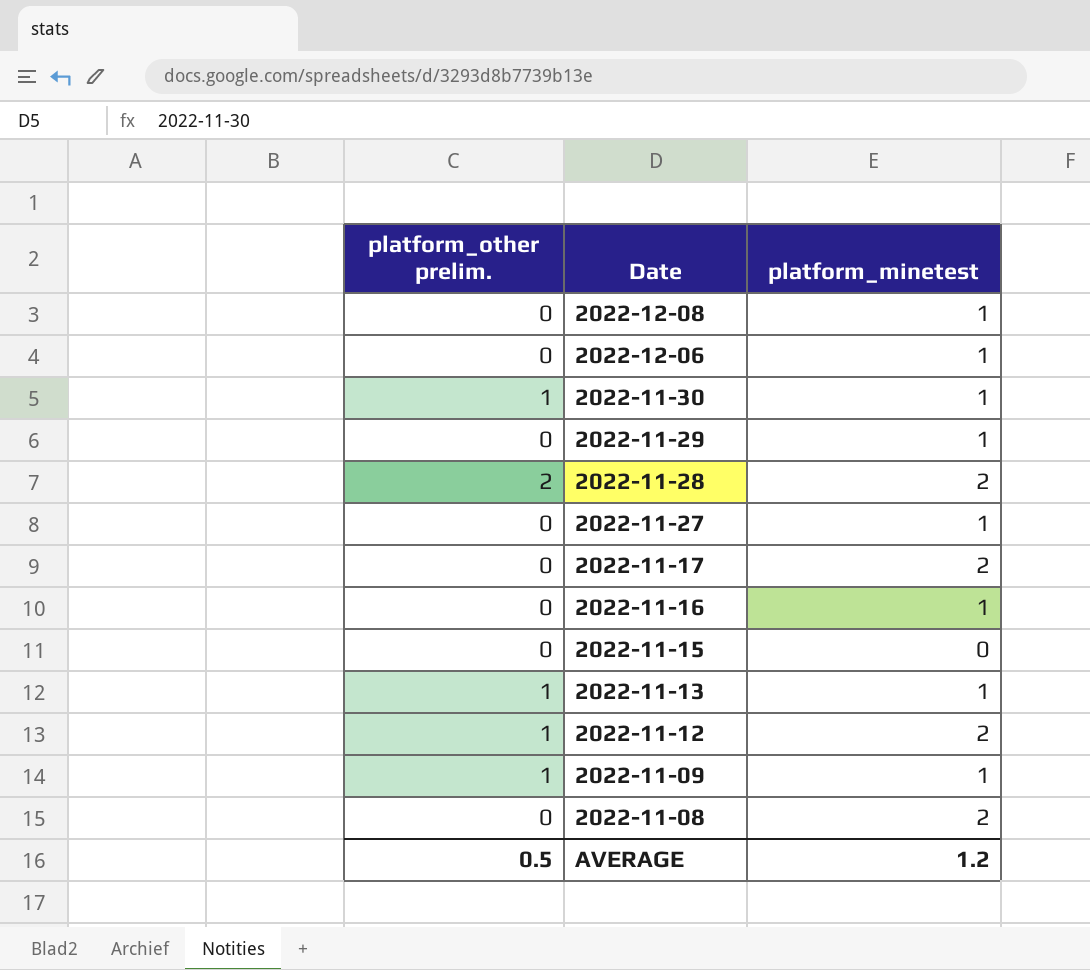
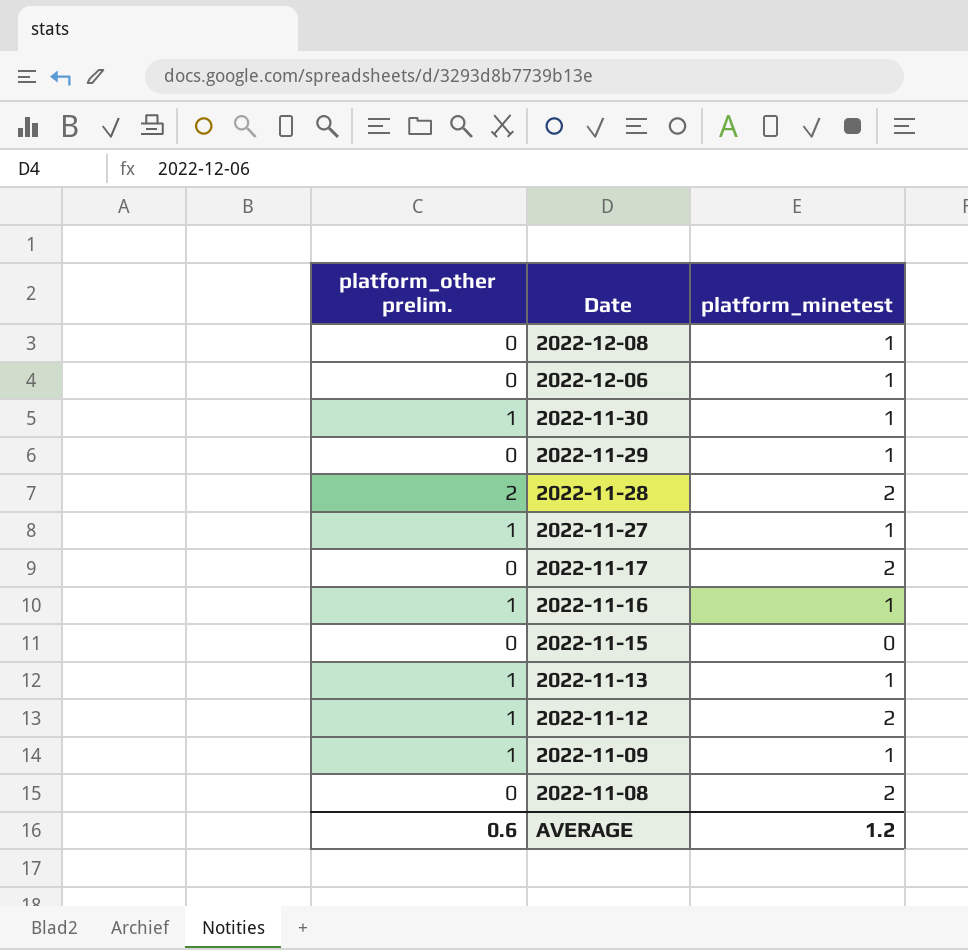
2022-11-27 | platform_other prelim.: 0 -> 1
2022-11-16 | platform_other prelim.: 0 -> 1
AVERAGE | platform_other prelim.: 0.5 -> 0.6

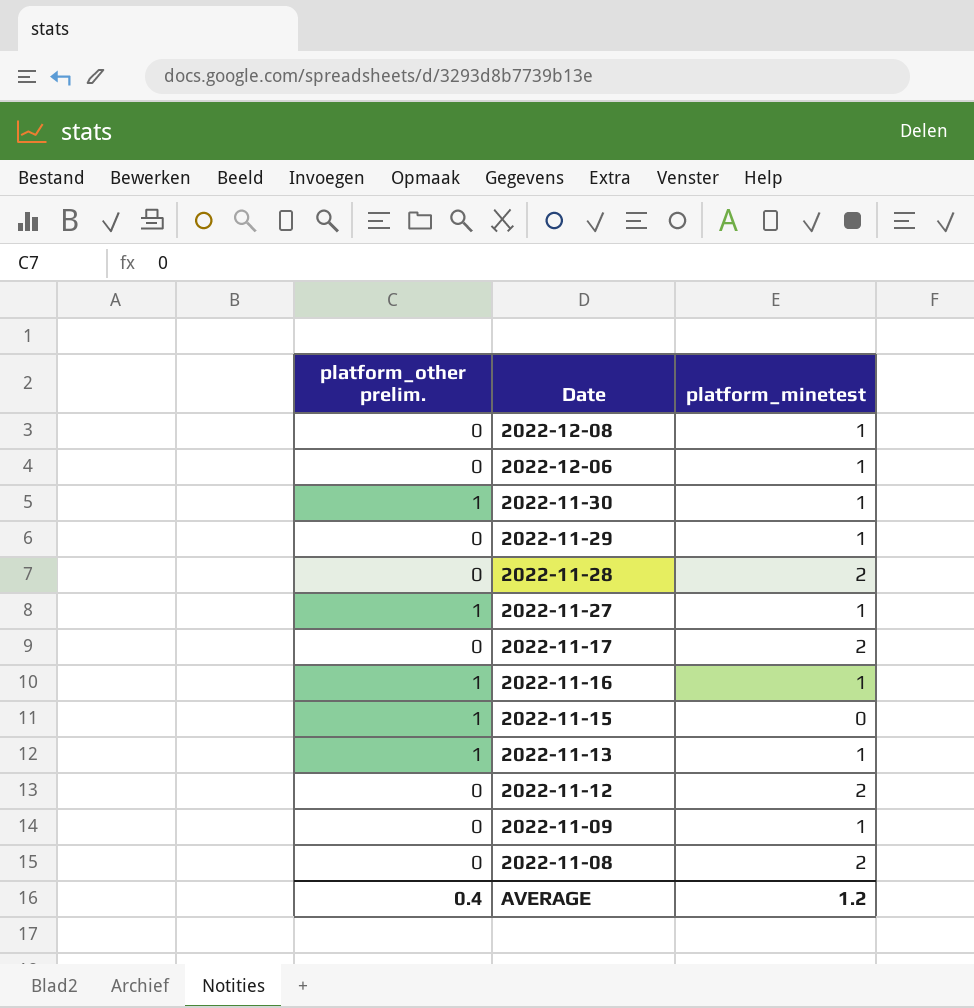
2022-11-28 | platform_other prelim.: 2 -> 0
2022-11-15 | platform_other prelim.: 0 -> 1
2022-11-12 | platform_other prelim.: 1 -> 0
2022-11-09 | platform_other prelim.: 1 -> 0
AVERAGE | platform_other prelim.: 0.6 -> 0.4

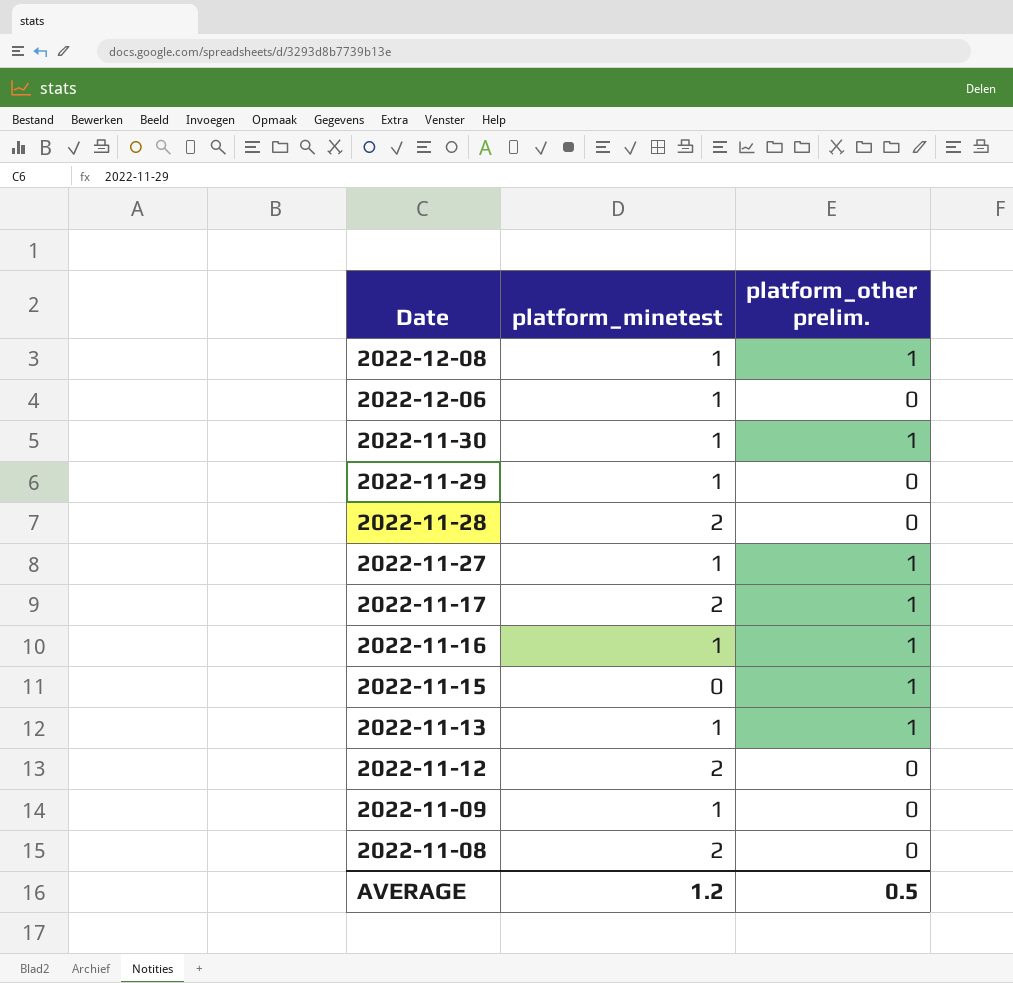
column platform_other prelim. | position: 1 -> 3
2022-12-08 | platform_other prelim.: 0 -> 1
2022-11-17 | platform_other prelim.: 0 -> 1
AVERAGE | platform_other prelim.: 0.4 -> 0.5

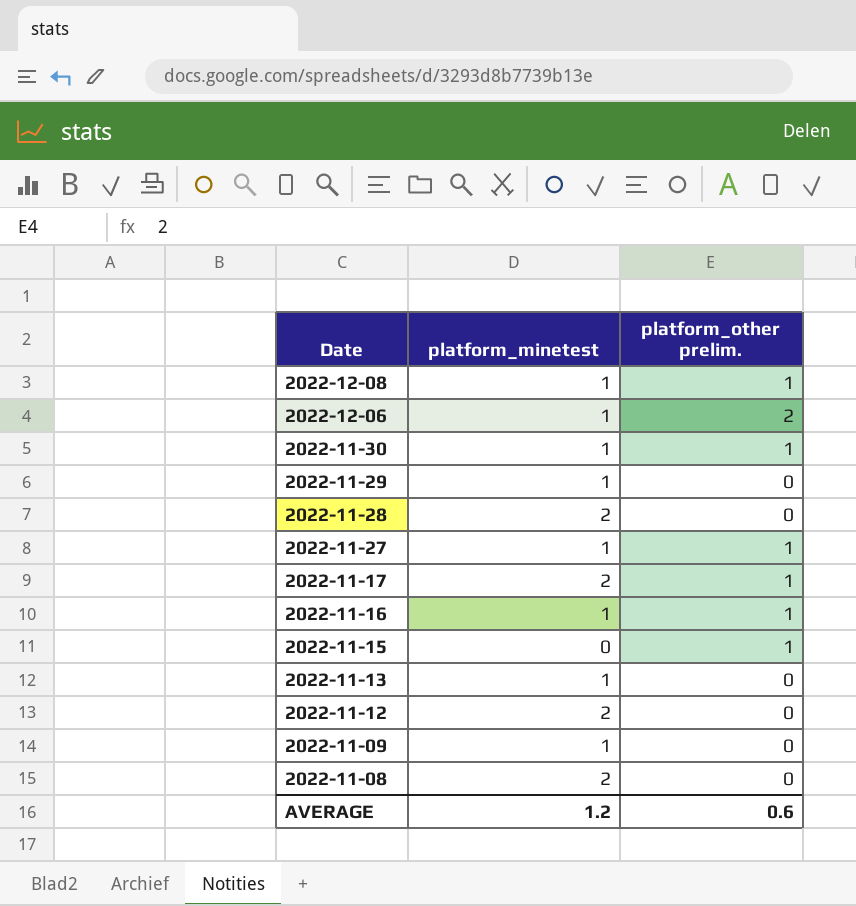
2022-12-06 | platform_other prelim.: 0 -> 2
2022-11-13 | platform_other prelim.: 1 -> 0
AVERAGE | platform_other prelim.: 0.5 -> 0.6

